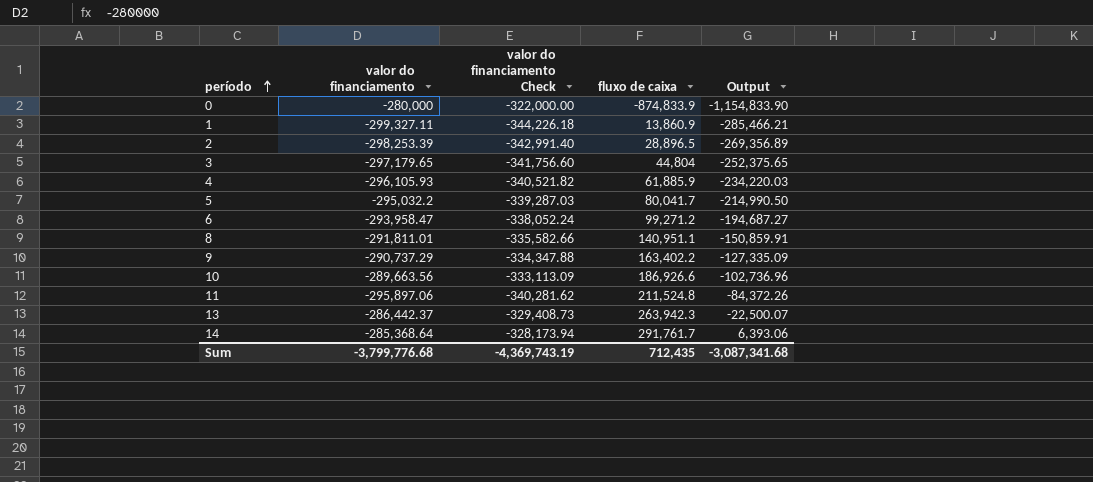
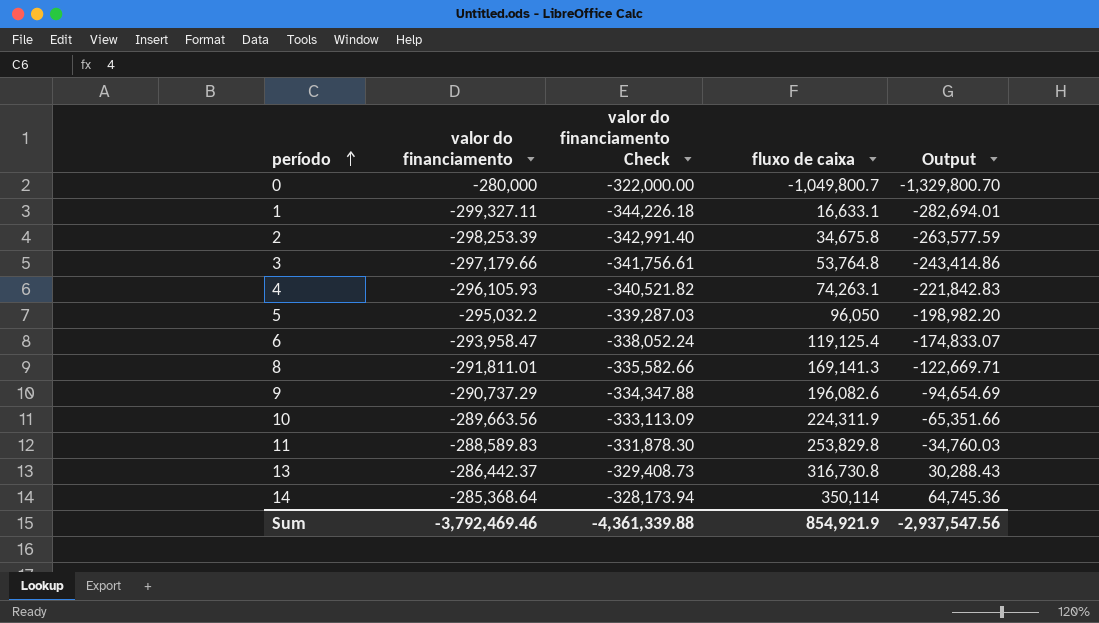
0 | fluxo de caixa: -874,833.9 -> -1,049,800.7
0 | Output: -1,154,833.90 -> -1,329,800.70
1 | fluxo de caixa: 13,860.9 -> 16,633.1
1 | Output: -285,466.21 -> -282,694.01
2 | fluxo de caixa: 28,896.5 -> 34,675.8
2 | Output: -269,356.89 -> -263,577.59
3 | valor do financiamento: -297,179.65 -> -297,179.66
3 | valor do financiamento Check: -341,756.60 -> -341,756.61
3 | fluxo de caixa: 44,804 -> 53,764.8
3 | Output: -252,375.65 -> -243,414.86
4 | fluxo de caixa: 61,885.9 -> 74,263.1
4 | Output: -234,220.03 -> -221,842.83
5 | fluxo de caixa: 80,041.7 -> 96,050
5 | Output: -214,990.50 -> -198,982.20
6 | fluxo de caixa: 99,271.2 -> 119,125.4
6 | Output: -194,687.27 -> -174,833.07
8 | fluxo de caixa: 140,951.1 -> 169,141.3
8 | Output: -150,859.91 -> -122,669.71
9 | fluxo de caixa: 163,402.2 -> 196,082.6
9 | Output: -127,335.09 -> -94,654.69
10 | fluxo de caixa: 186,926.6 -> 224,311.9
10 | Output: -102,736.96 -> -65,351.66
11 | valor do financiamento: -295,897.06 -> -288,589.83
11 | valor do financiamento Check: -340,281.62 -> -331,878.30
11 | fluxo de caixa: 211,524.8 -> 253,829.8
11 | Output: -84,372.26 -> -34,760.03
13 | fluxo de caixa: 263,942.3 -> 316,730.8
13 | Output: -22,500.07 -> 30,288.43
14 | fluxo de caixa: 291,761.7 -> 350,114
14 | Output: 6,393.06 -> 64,745.36
Sum | valor do financiamento: -3,799,776.68 -> -3,792,469.46
Sum | valor do financiamento Check: -4,369,743.19 -> -4,361,339.88
Sum | fluxo de caixa: 712,435 -> 854,921.9
Sum | Output: -3,087,341.68 -> -2,937,547.56

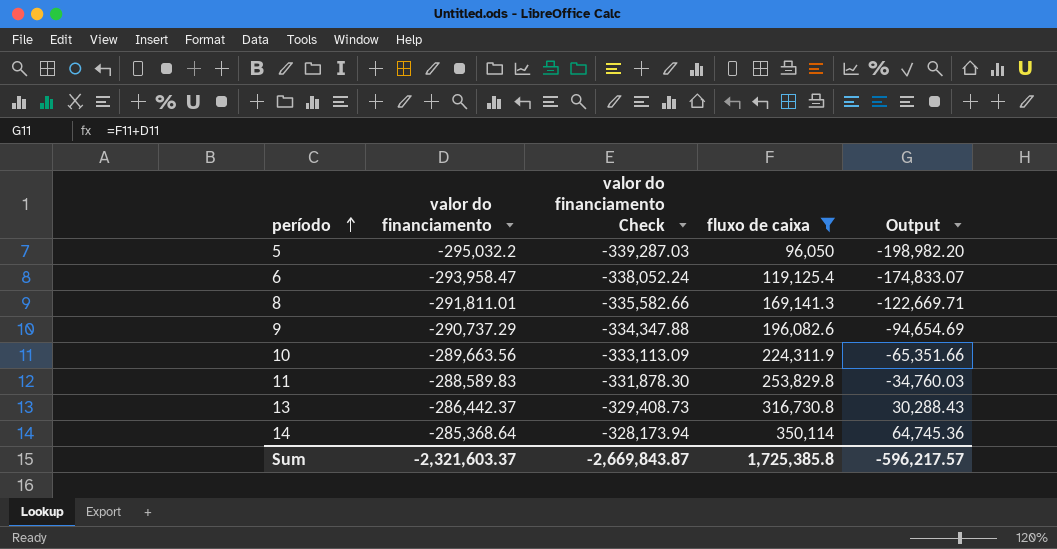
filter: none -> fluxo de caixa >= 96,050
Sum | valor do financiamento: -3,792,469.46 -> -2,321,603.37
Sum | valor do financiamento Check: -4,361,339.88 -> -2,669,843.87
Sum | fluxo de caixa: 854,921.9 -> 1,725,385.8
Sum | Output: -2,937,547.56 -> -596,217.57

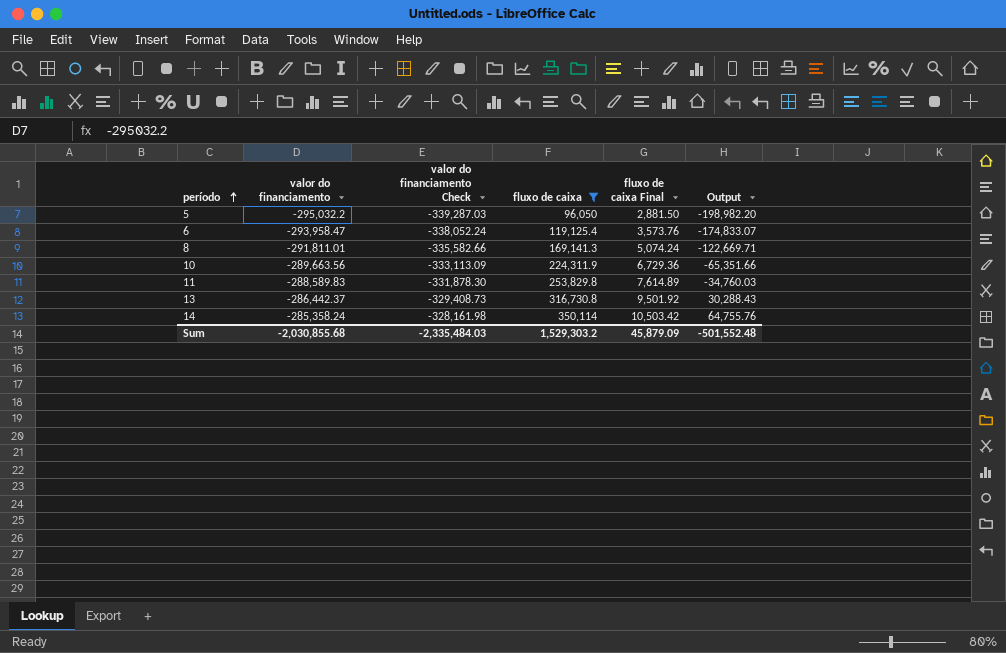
column fluxo de caixa Final | formula: none -> [fluxo de caixa] * 0.03
row 9: -290,737.29 | -334,347.88 | 196,082.6 | -94,654.69 -> none
14 | valor do financiamento: -285,368.64 -> -285,358.24
14 | valor do financiamento Check: -328,173.94 -> -328,161.98
14 | Output: 64,745.36 -> 64,755.76
Sum | valor do financiamento: -2,321,603.37 -> -2,030,855.68
Sum | valor do financiamento Check: -2,669,843.87 -> -2,335,484.03
Sum | fluxo de caixa: 1,725,385.8 -> 1,529,303.2
Sum | Output: -596,217.57 -> -501,552.48

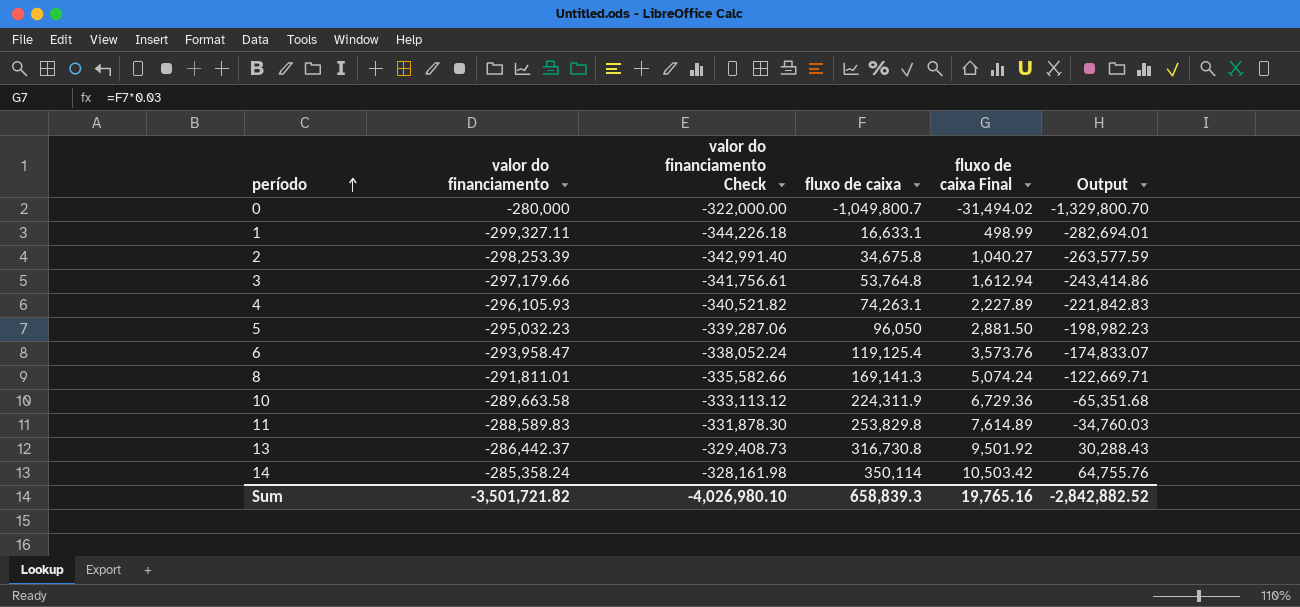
filter: fluxo de caixa >= 96,050 -> none
5 | valor do financiamento: -295,032.2 -> -295,032.23
5 | valor do financiamento Check: -339,287.03 -> -339,287.06
5 | Output: -198,982.20 -> -198,982.23
10 | valor do financiamento: -289,663.56 -> -289,663.58
10 | valor do financiamento Check: -333,113.09 -> -333,113.12
10 | Output: -65,351.66 -> -65,351.68
Sum | valor do financiamento: -2,030,855.68 -> -3,501,721.82
Sum | valor do financiamento Check: -2,335,484.03 -> -4,026,980.10
Sum | fluxo de caixa: 1,529,303.2 -> 658,839.3
Sum | fluxo de caixa Final: 45,879.09 -> 19,765.16
Sum | Output: -501,552.48 -> -2,842,882.52

